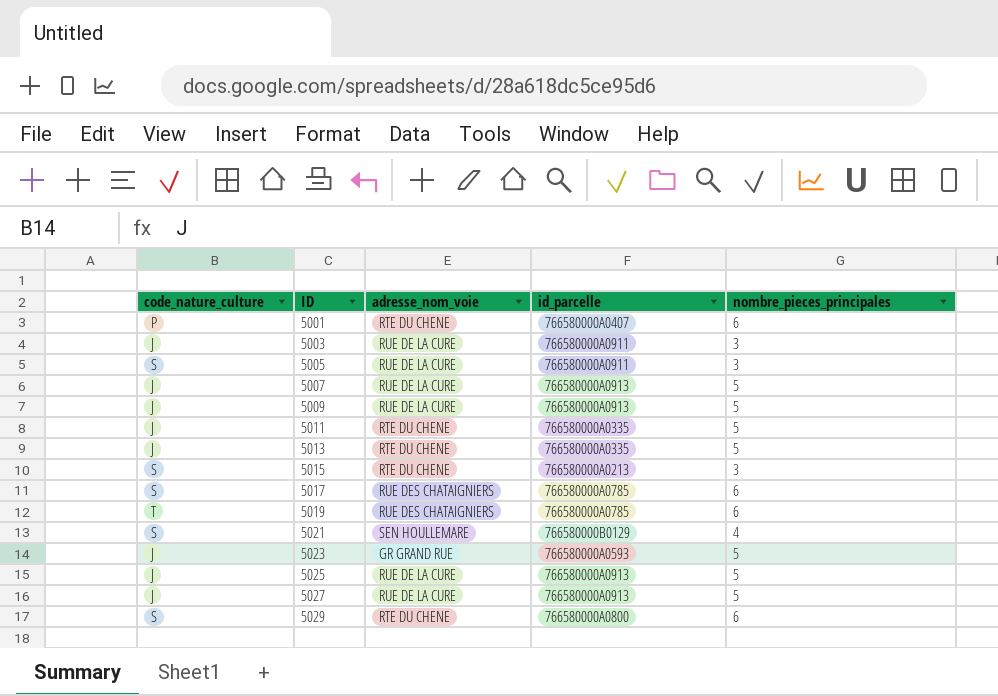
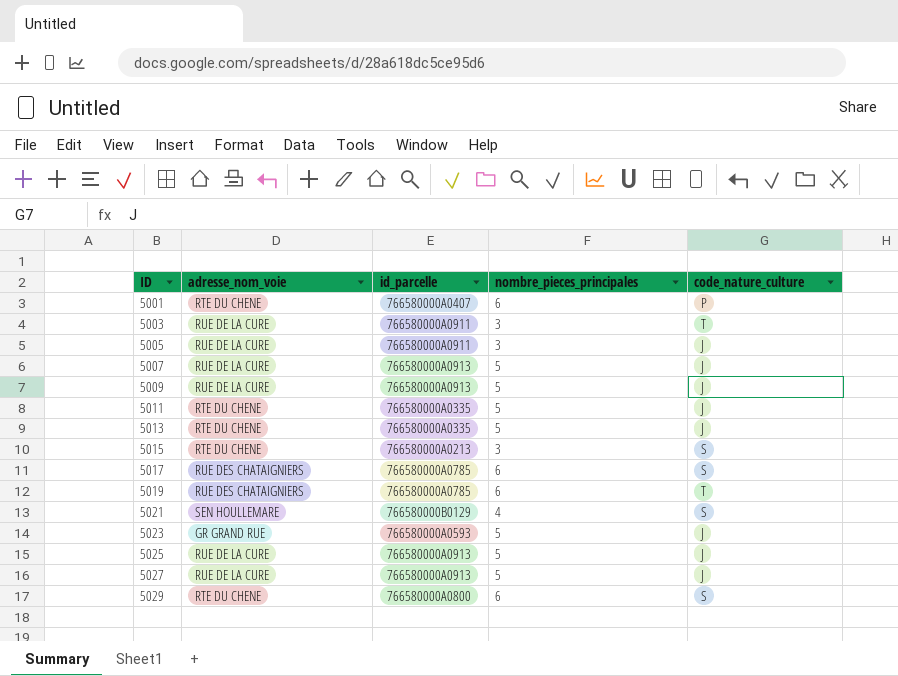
column code_nature_culture | position: 1 -> 5
5003 | code_nature_culture: J -> T
5005 | code_nature_culture: S -> J

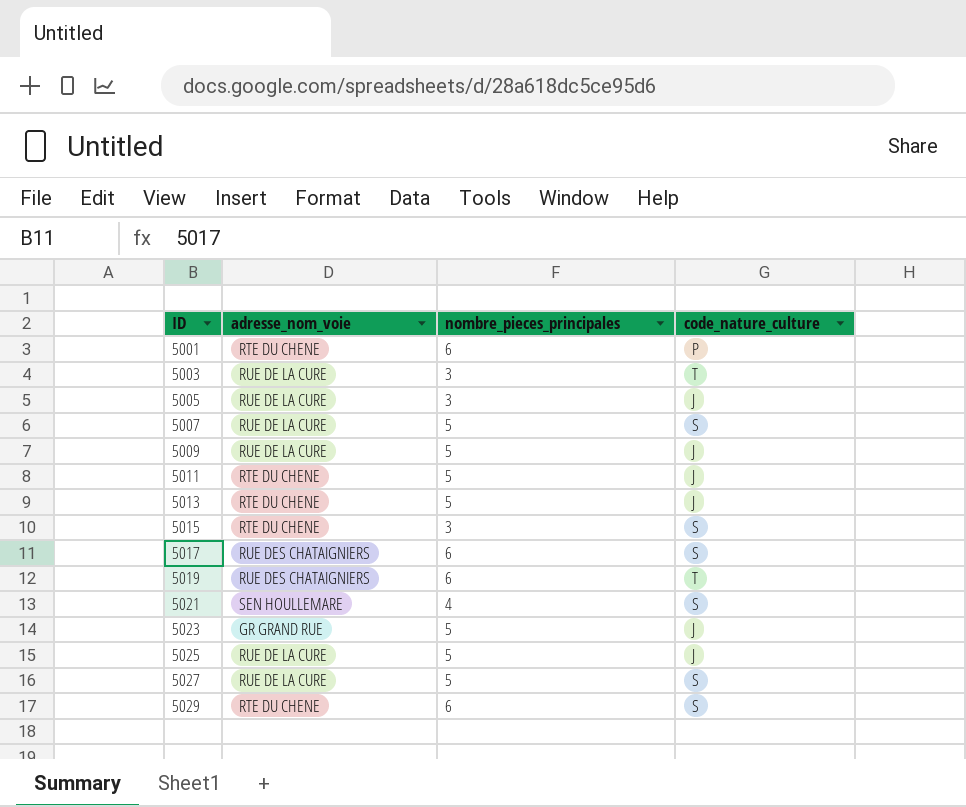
column id_parcelle | position: 3 -> none
5007 | code_nature_culture: J -> S
5027 | code_nature_culture: J -> S

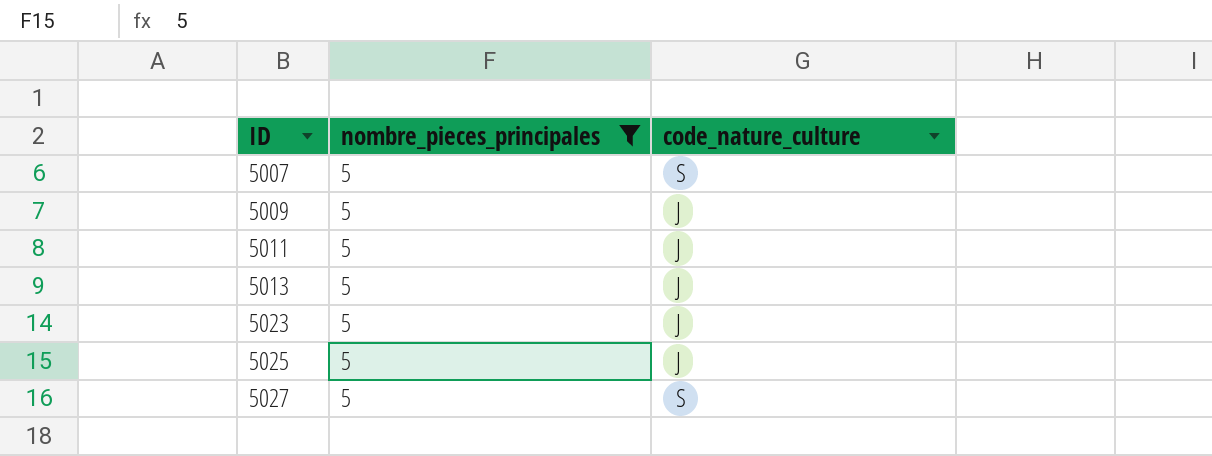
filter: none -> nombre_pieces_principales = 5
column adresse_nom_voie | position: 2 -> none

